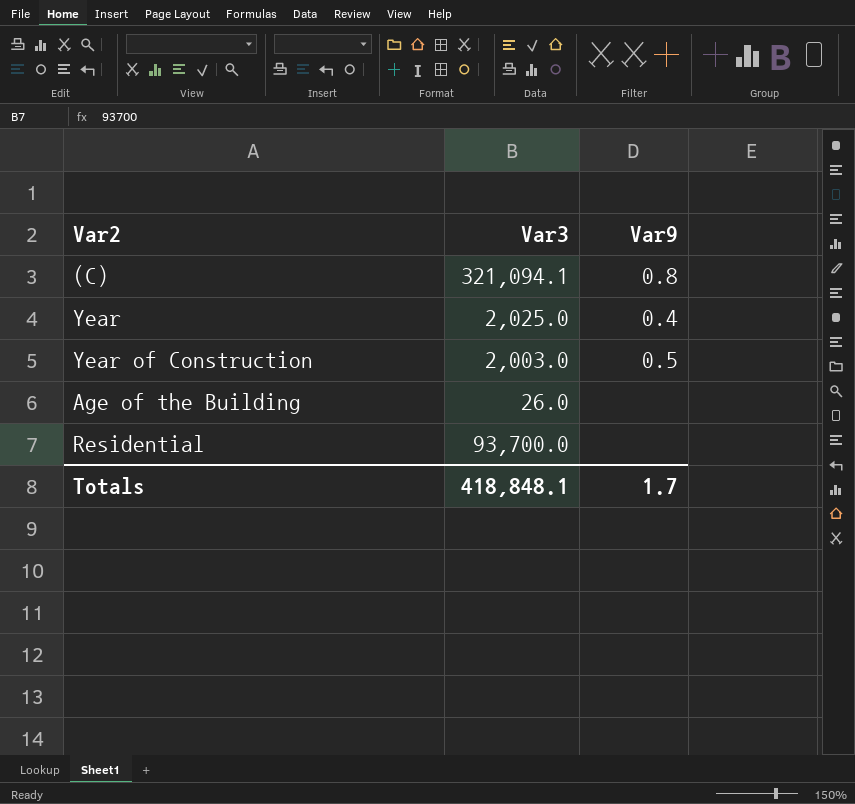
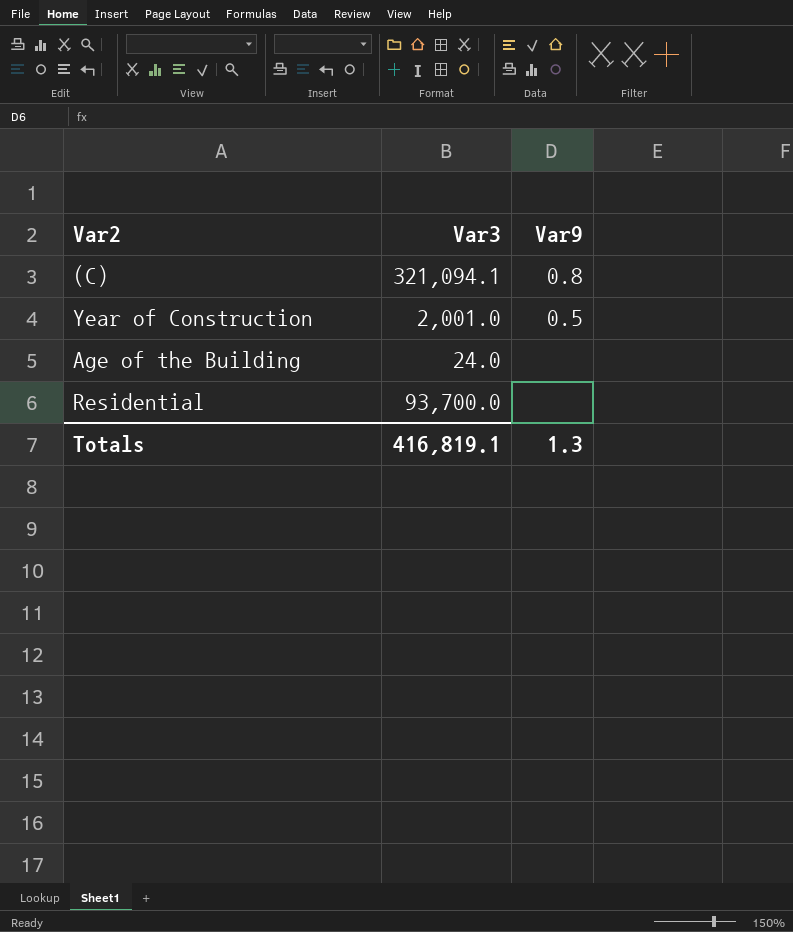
row Year: 2,025.0 | 0.4 -> none
Year of Construction | Var3: 2,003.0 -> 2,001.0
Age of the Building | Var3: 26.0 -> 24.0
Totals | Var3: 418,848.1 -> 416,819.1
Totals | Var9: 1.7 -> 1.3

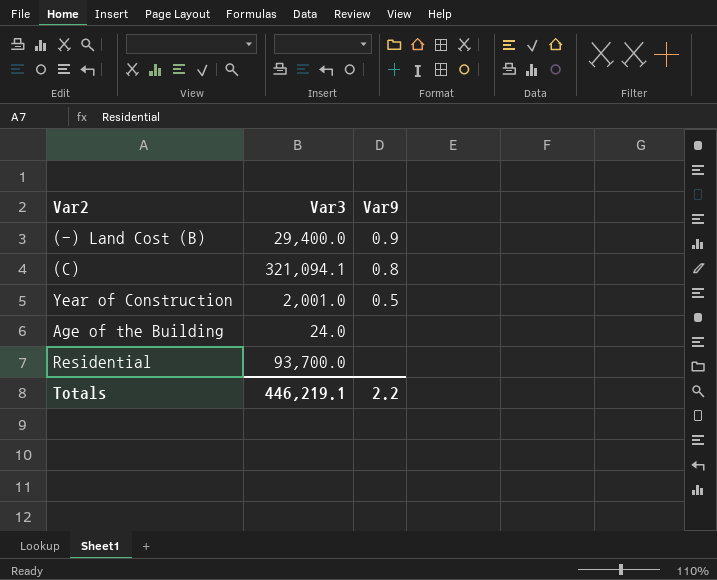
row (-) Land Cost (B): none -> 29,400.0 | 0.9
Totals | Var3: 416,819.1 -> 446,219.1
Totals | Var9: 1.3 -> 2.2

